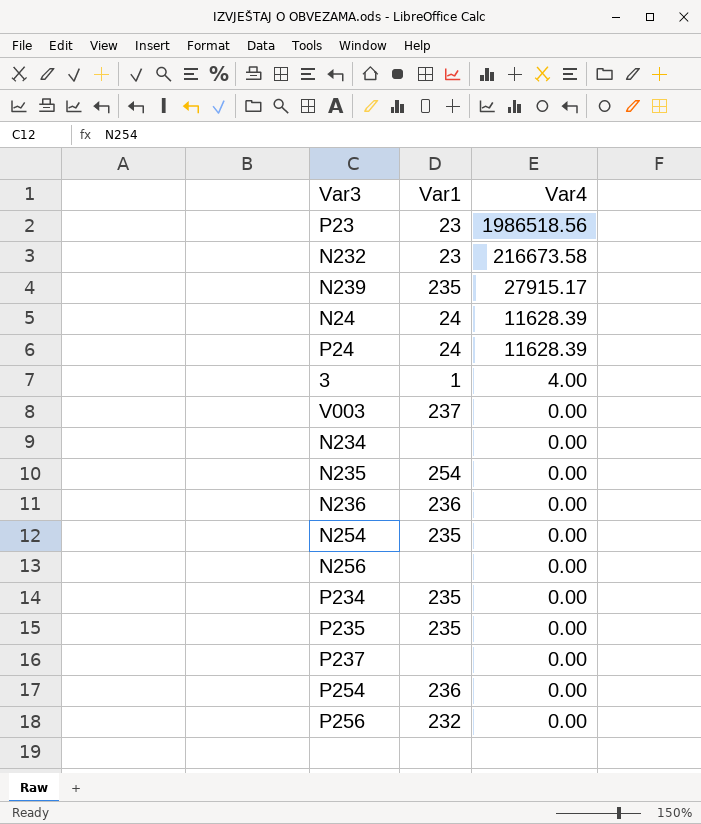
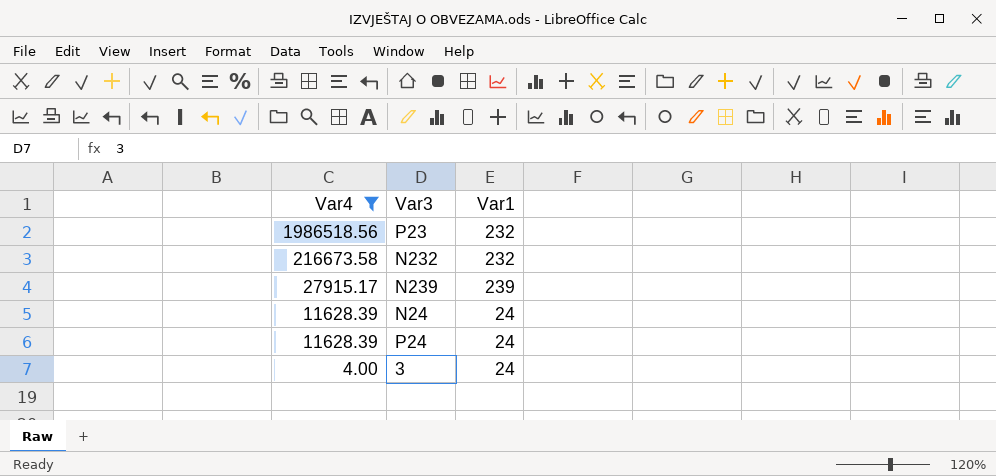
filter: none -> Var4 != 0.00
column Var4 | position: 3 -> 1
P23 | Var1: 23 -> 232
N232 | Var1: 23 -> 232
N239 | Var1: 235 -> 239
3 | Var1: 1 -> 24

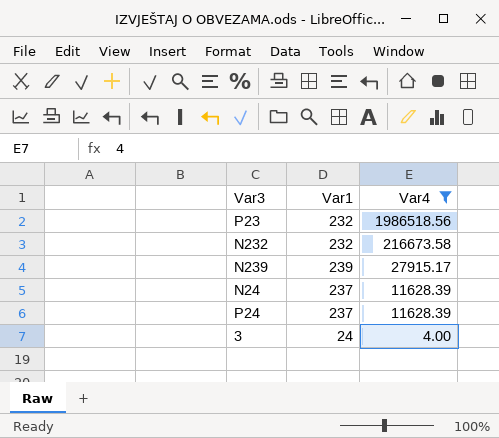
column Var4 | position: 1 -> 3
N24 | Var1: 24 -> 237
P24 | Var1: 24 -> 237

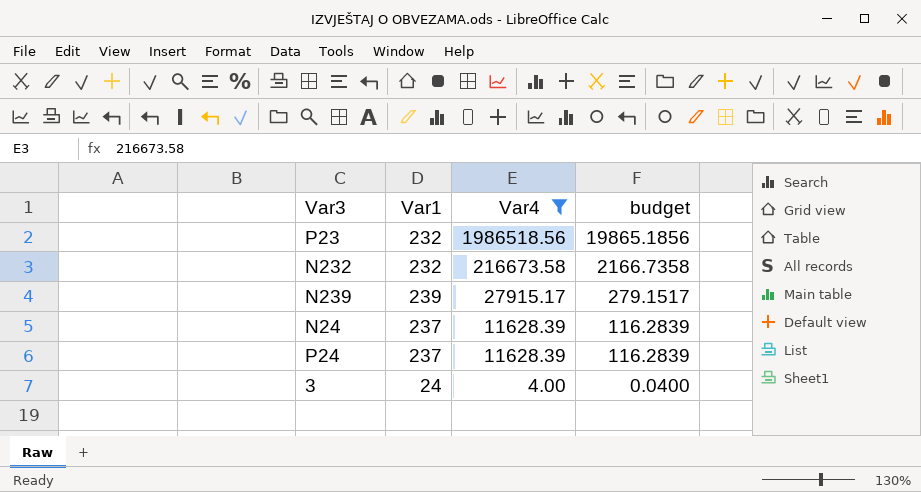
column budget | formula: none -> [Var4] * 0.01

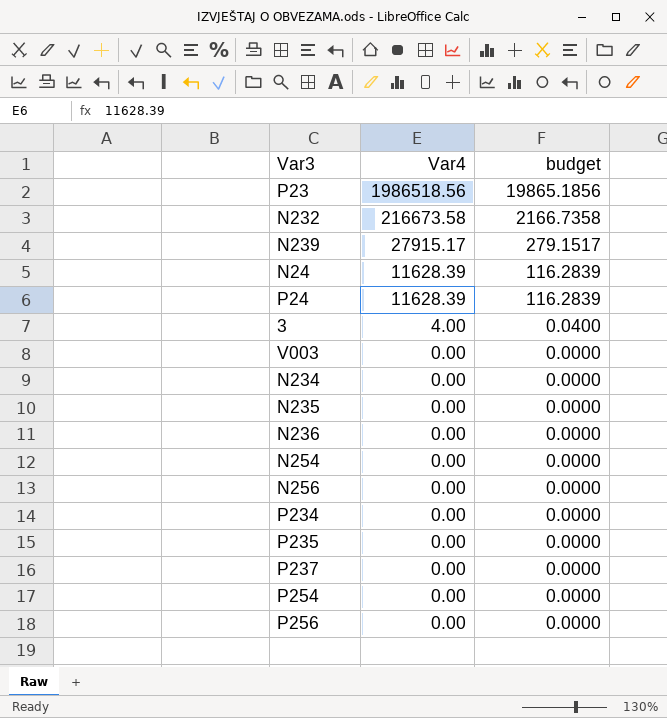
filter: Var4 != 0.00 -> none
column Var1 | position: 2 -> none

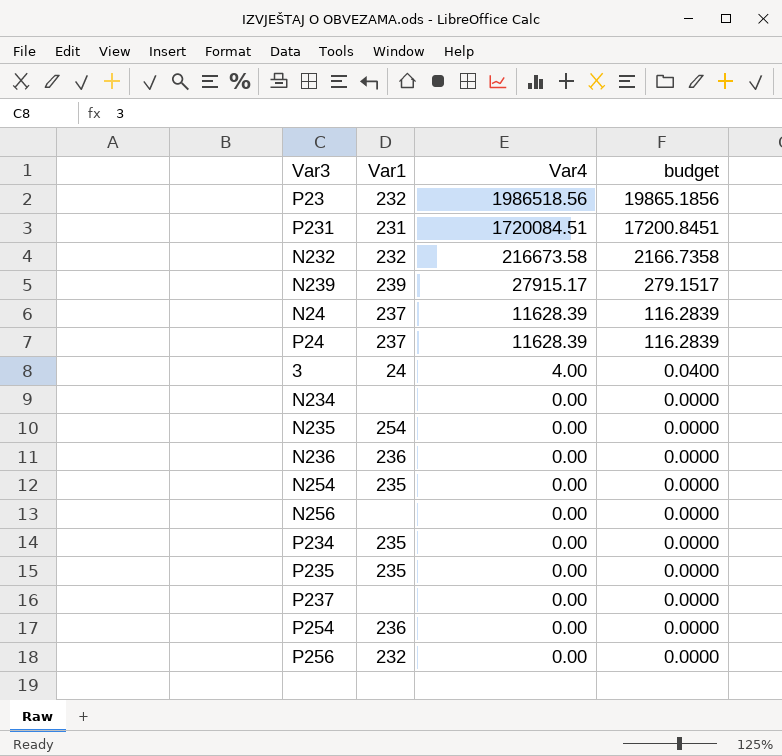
column Var1 | position: none -> 2
row V003: 0.00 | 0.0000 -> none
row P231: none -> 231 | 1720084.51 | 17200.8451

